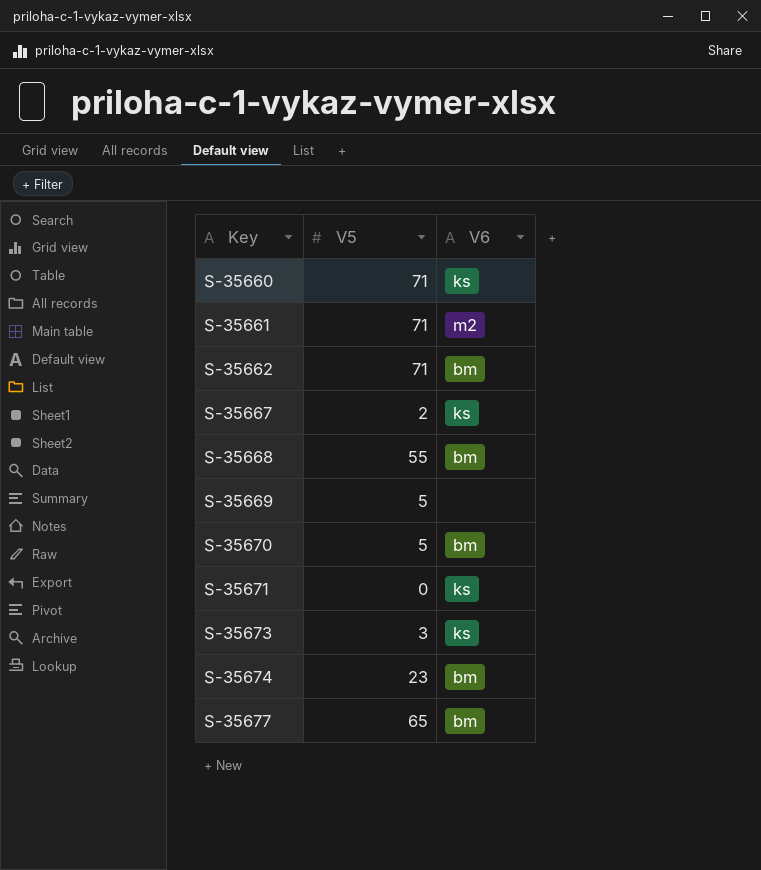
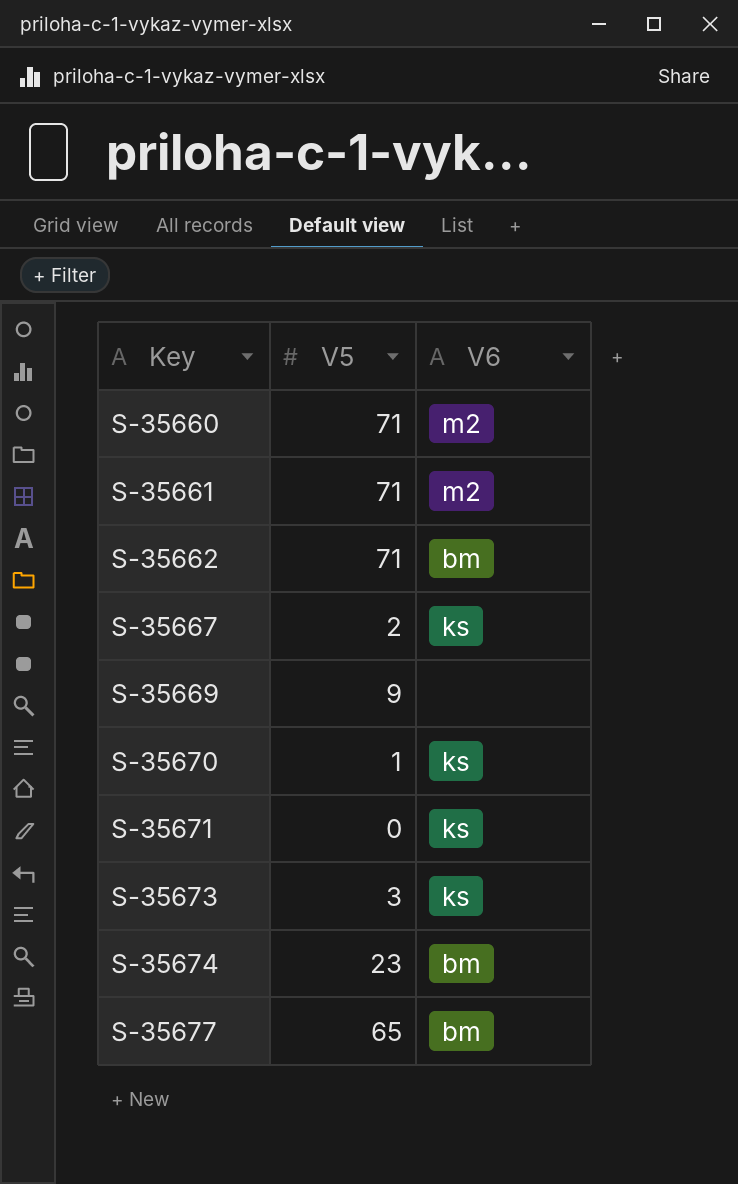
row S-35668: 55 | bm -> none
S-35660 | V6: ks -> m2
S-35669 | V5: 5 -> 9
S-35670 | V5: 5 -> 1
S-35670 | V6: bm -> ks

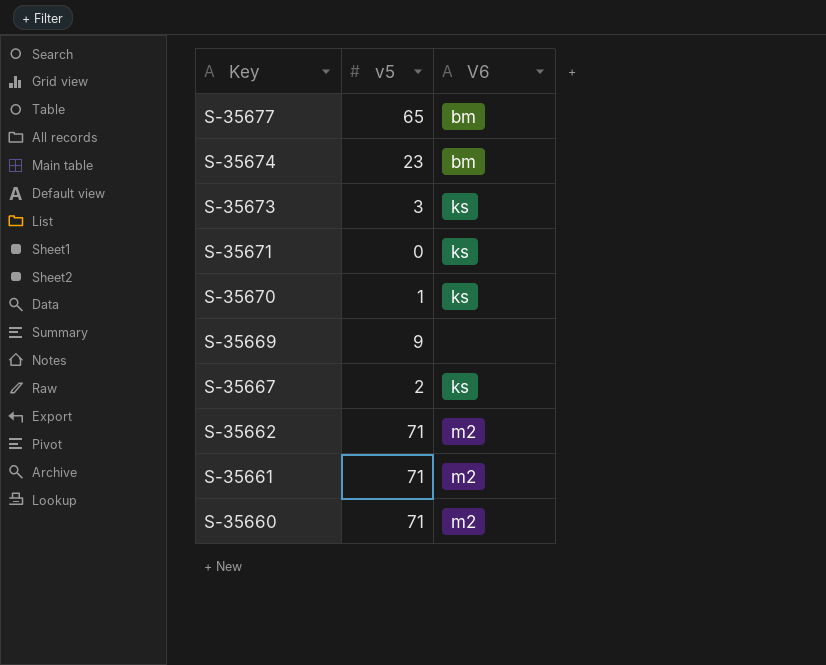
row order: Key ascending -> Key descending
column name: V5 -> v5
S-35662 | V6: bm -> m2

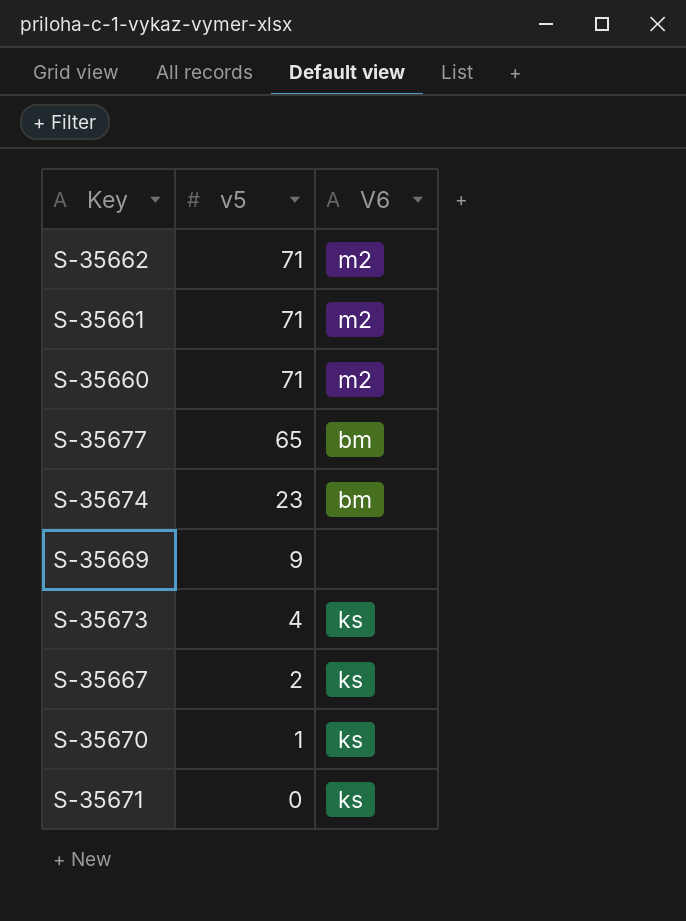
row order: Key descending -> v5 descending
S-35673 | v5: 3 -> 4

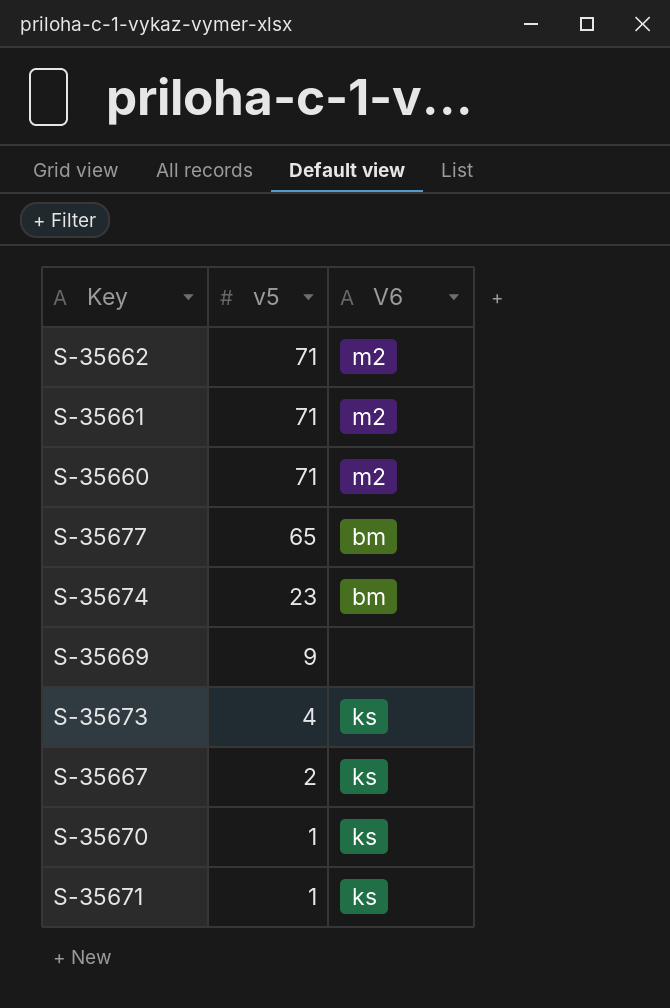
S-35671 | v5: 0 -> 1

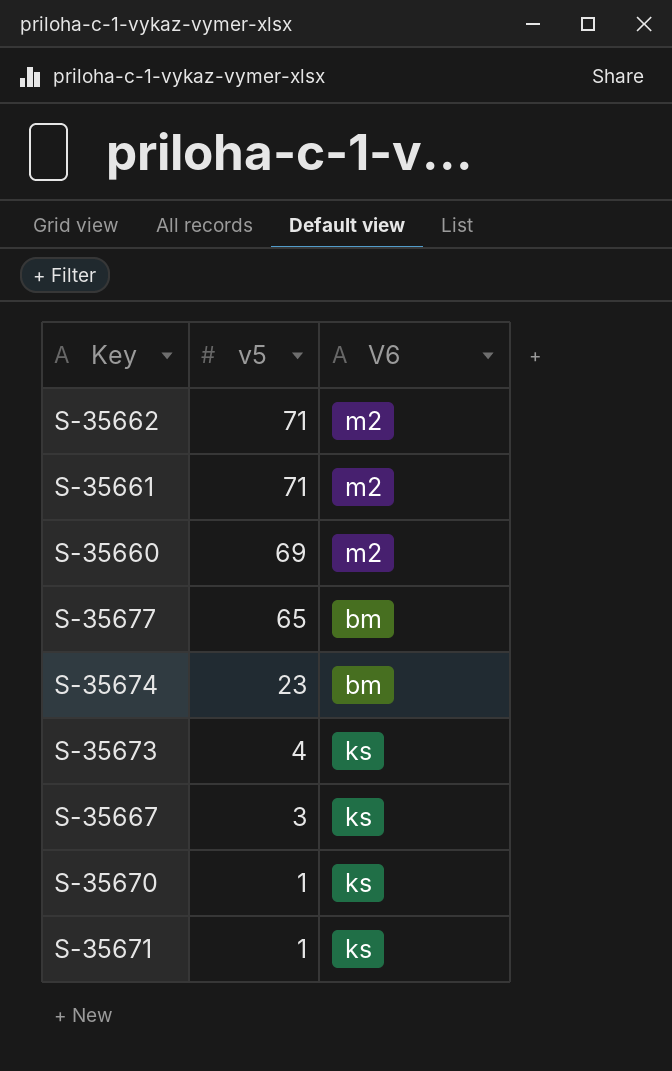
row S-35669: 9 | none -> none
S-35660 | v5: 71 -> 69
S-35667 | v5: 2 -> 3

